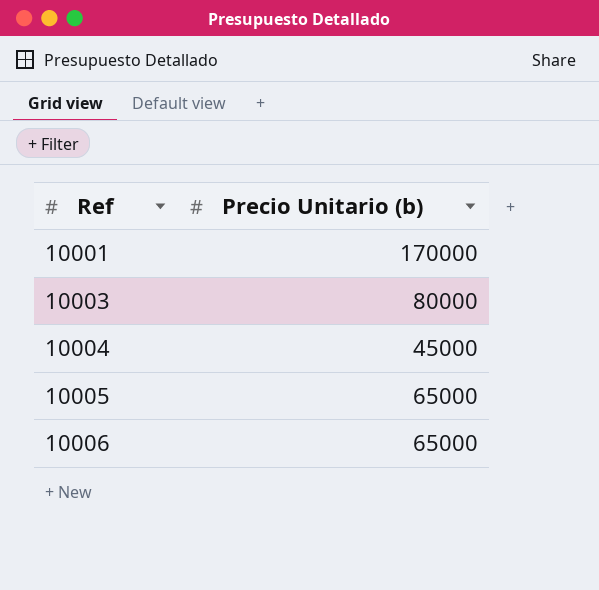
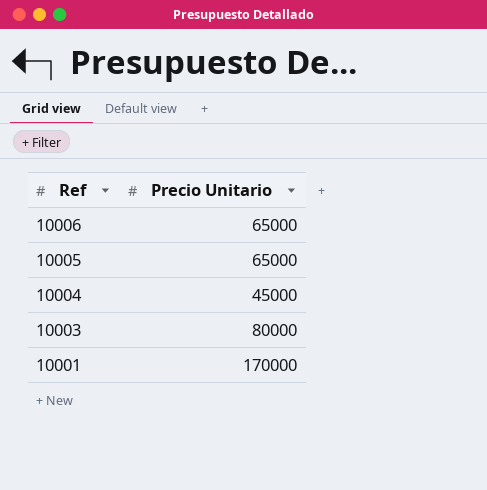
row order: Ref ascending -> Ref descending
column name: Precio Unitario (b) -> Precio Unitario

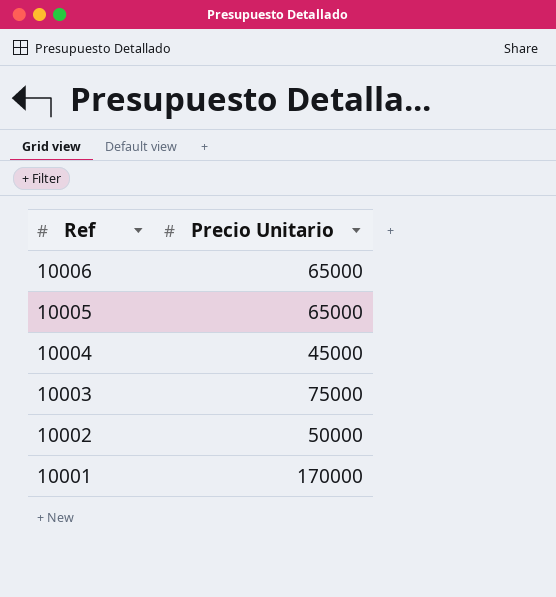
10003 | Precio Unitario: 80000 -> 75000
row 10002: none -> 50000

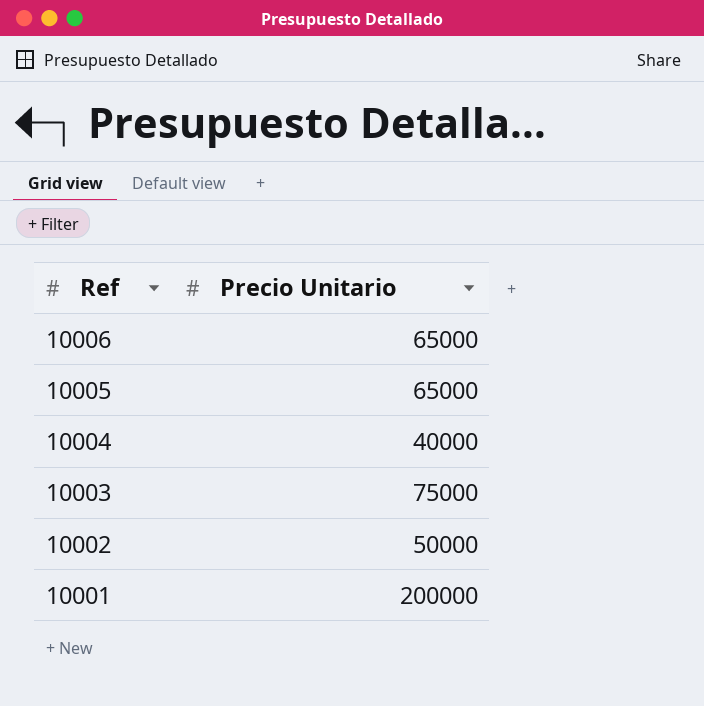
10004 | Precio Unitario: 45000 -> 40000
10001 | Precio Unitario: 170000 -> 200000

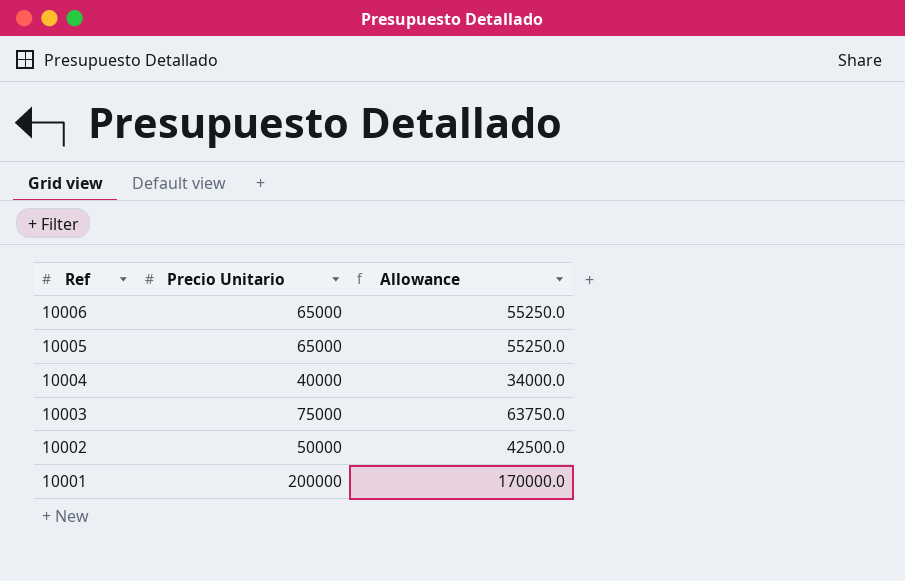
column Allowance | formula: none -> [Precio Unitario] * 0.85

